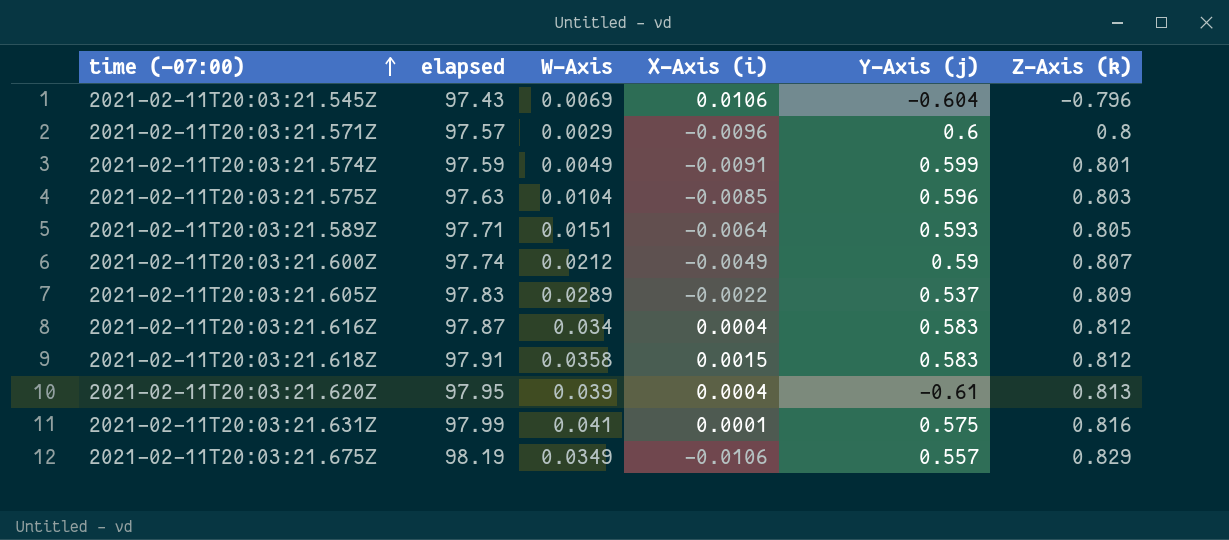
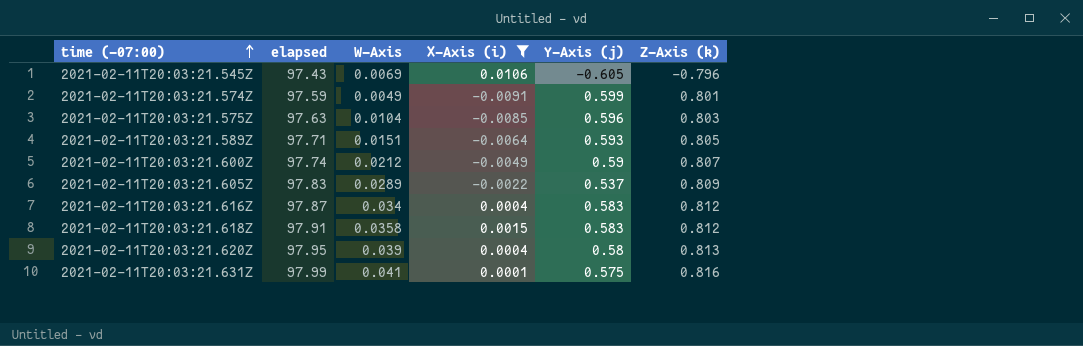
filter: none -> X-Axis (i) >= -0.0091
2021-02-11T20:03:21.545Z | Y-Axis (j): -0.604 -> -0.605
2021-02-11T20:03:21.620Z | Y-Axis (j): -0.61 -> 0.58

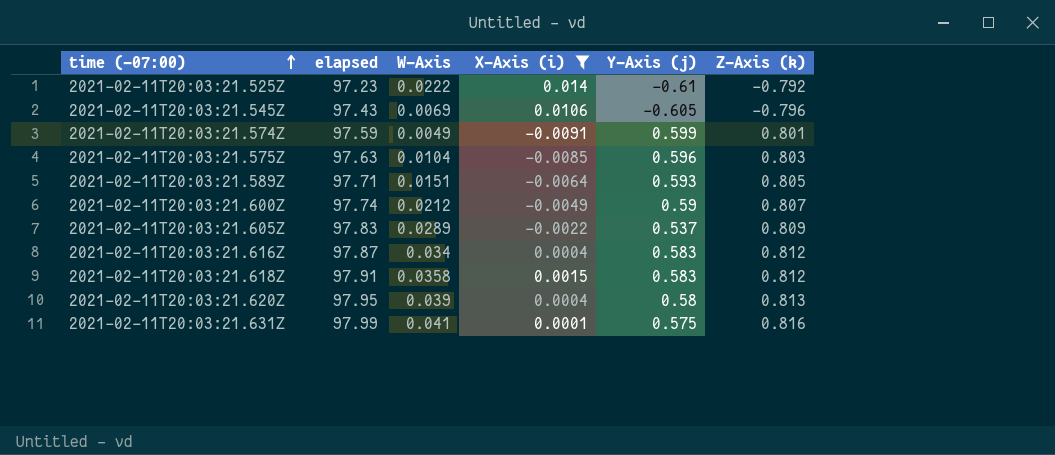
row 2021-02-11T20:03:21.525Z: none -> 97.23 | 0.0222 | 0.014 | -0.61 | -0.792

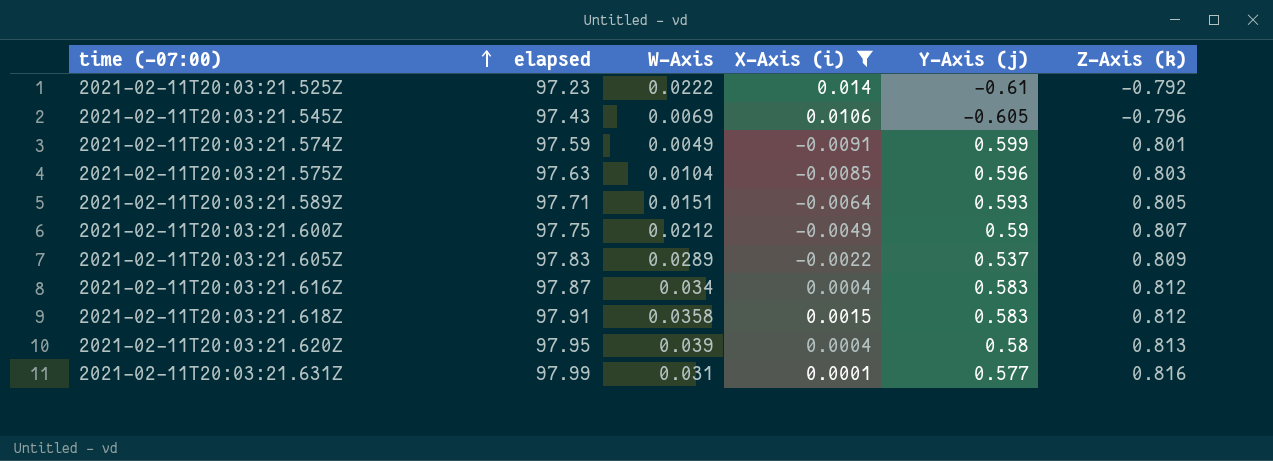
2021-02-11T20:03:21.600Z | elapsed: 97.74 -> 97.75
2021-02-11T20:03:21.631Z | W-Axis: 0.041 -> 0.031
2021-02-11T20:03:21.631Z | Y-Axis (j): 0.575 -> 0.577

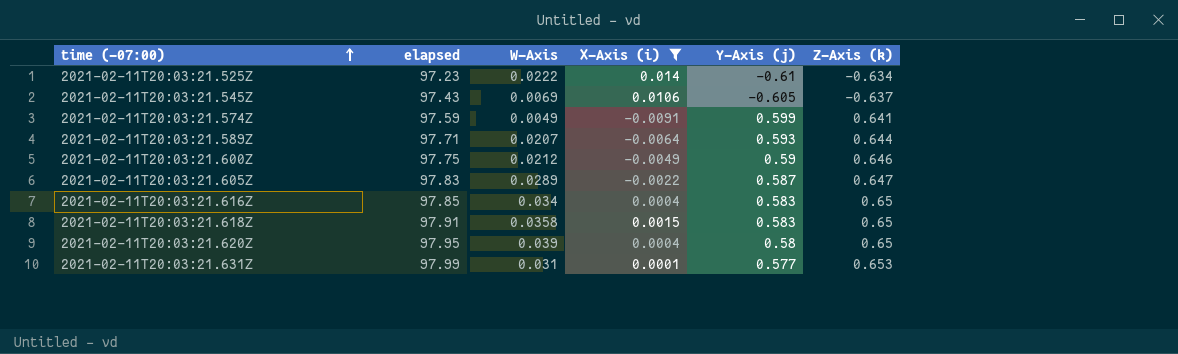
row 2021-02-11T20:03:21.575Z: 97.63 | 0.0104 | -0.0085 | 0.596 | 0.803 -> none
2021-02-11T20:03:21.525Z | Z-Axis (k): -0.792 -> -0.634
2021-02-11T20:03:21.545Z | Z-Axis (k): -0.796 -> -0.637
2021-02-11T20:03:21.574Z | Z-Axis (k): 0.801 -> 0.641
2021-02-11T20:03:21.589Z | W-Axis: 0.0151 -> 0.0207
2021-02-11T20:03:21.589Z | Z-Axis (k): 0.805 -> 0.644
2021-02-11T20:03:21.600Z | Z-Axis (k): 0.807 -> 0.646
2021-02-11T20:03:21.605Z | Y-Axis (j): 0.537 -> 0.587
2021-02-11T20:03:21.605Z | Z-Axis (k): 0.809 -> 0.647
2021-02-11T20:03:21.616Z | elapsed: 97.87 -> 97.85
2021-02-11T20:03:21.616Z | Z-Axis (k): 0.812 -> 0.65
2021-02-11T20:03:21.618Z | Z-Axis (k): 0.812 -> 0.65
2021-02-11T20:03:21.620Z | Z-Axis (k): 0.813 -> 0.65
2021-02-11T20:03:21.631Z | Z-Axis (k): 0.816 -> 0.653

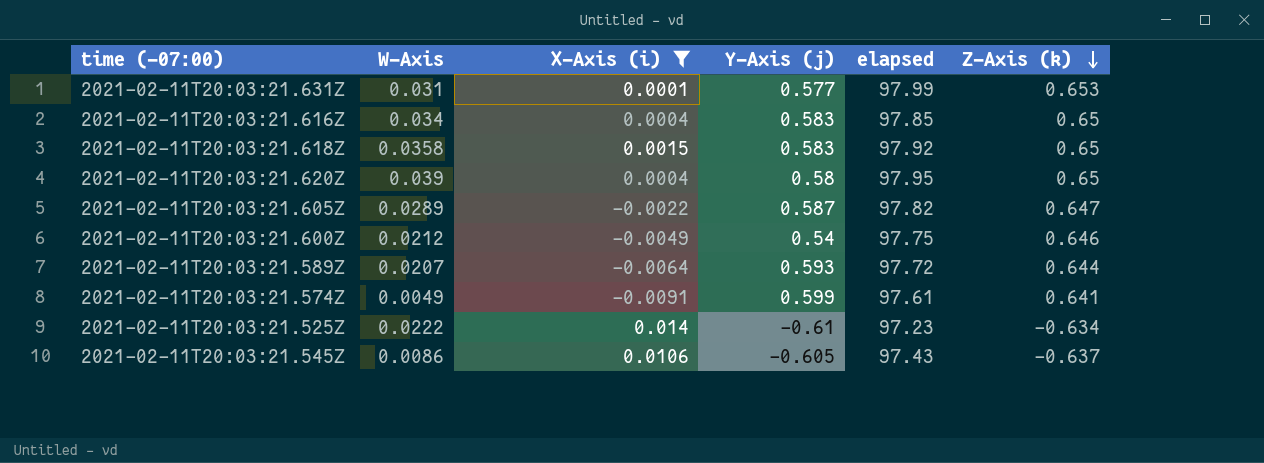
row order: time (-07:00) ascending -> Z-Axis (k) descending
column elapsed | position: 2 -> 5
2021-02-11T20:03:21.618Z | elapsed: 97.91 -> 97.92
2021-02-11T20:03:21.605Z | elapsed: 97.83 -> 97.82
2021-02-11T20:03:21.600Z | Y-Axis (j): 0.59 -> 0.54
2021-02-11T20:03:21.589Z | elapsed: 97.71 -> 97.72
2021-02-11T20:03:21.574Z | elapsed: 97.59 -> 97.61
2021-02-11T20:03:21.545Z | W-Axis: 0.0069 -> 0.0086

